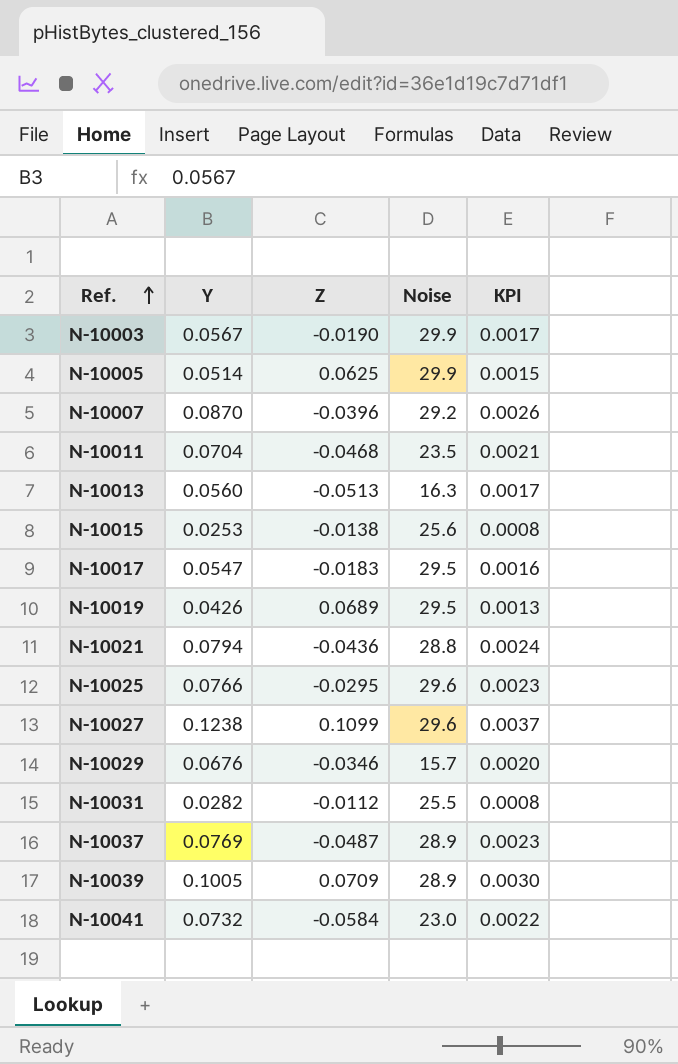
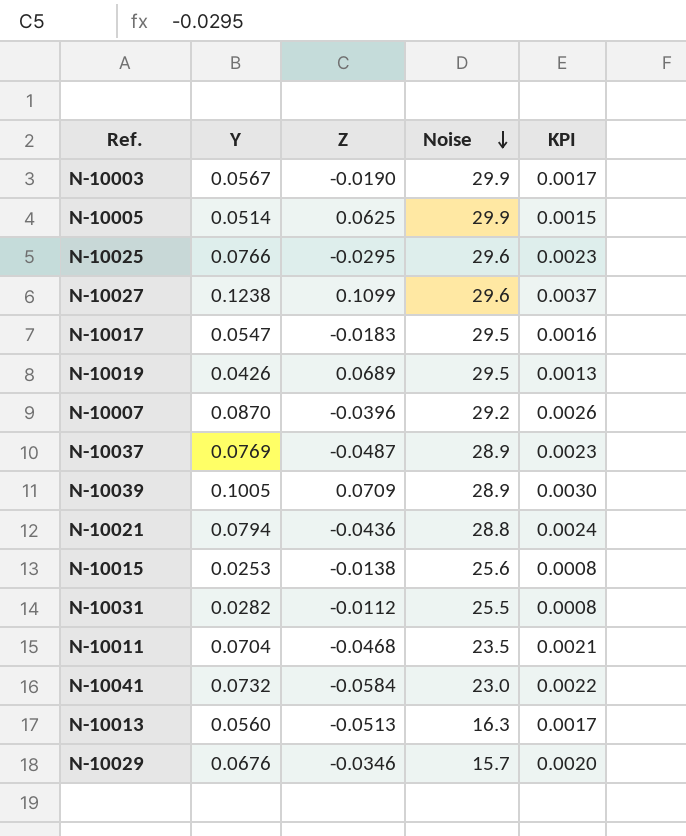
row order: Ref. ascending -> Noise descending

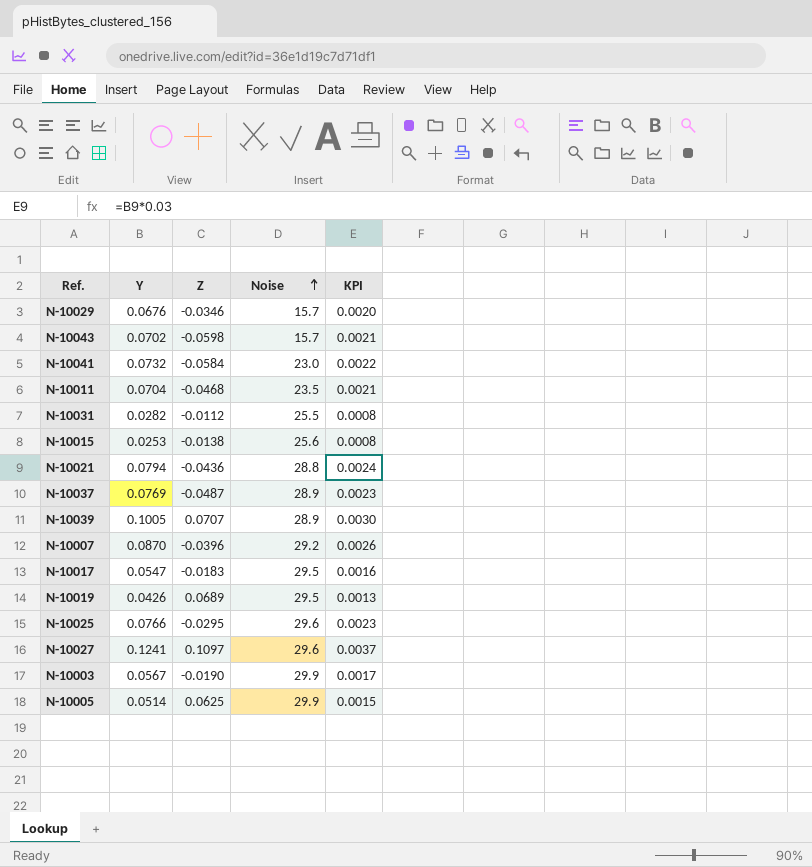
row order: Noise descending -> Noise ascending
row N-10013: 0.0560 | -0.0513 | 16.3 | 0.0017 -> none
row N-10043: none -> 0.0702 | -0.0598 | 15.7 | 0.0021
N-10039 | Z: 0.0709 -> 0.0707
N-10027 | Y: 0.1238 -> 0.1241
N-10027 | Z: 0.1099 -> 0.1097

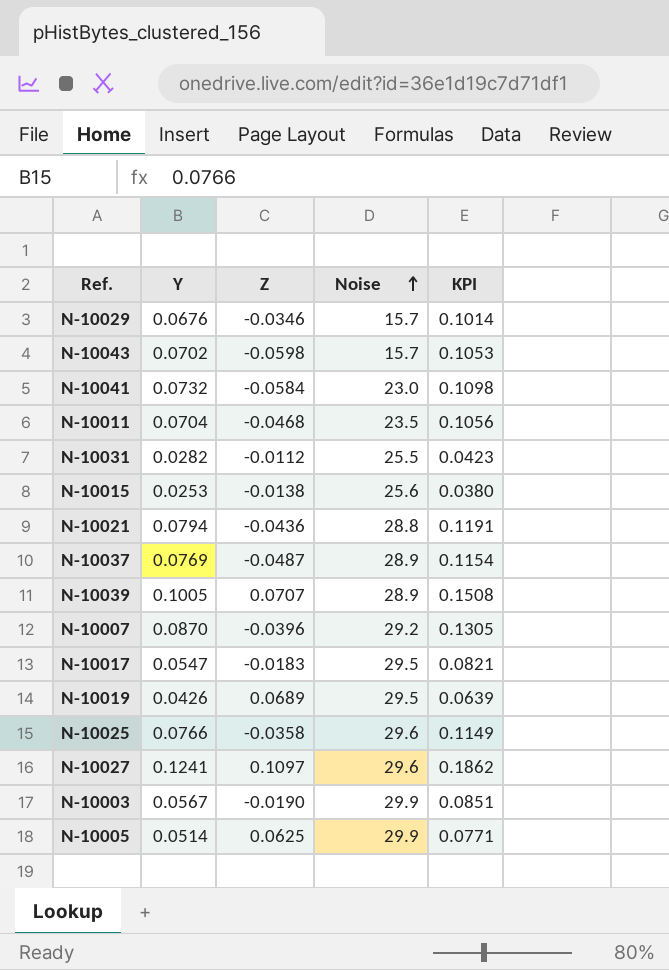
column KPI | formula: [Y] * 0.03 -> [Y] * 1.5
N-10025 | Z: -0.0295 -> -0.0358

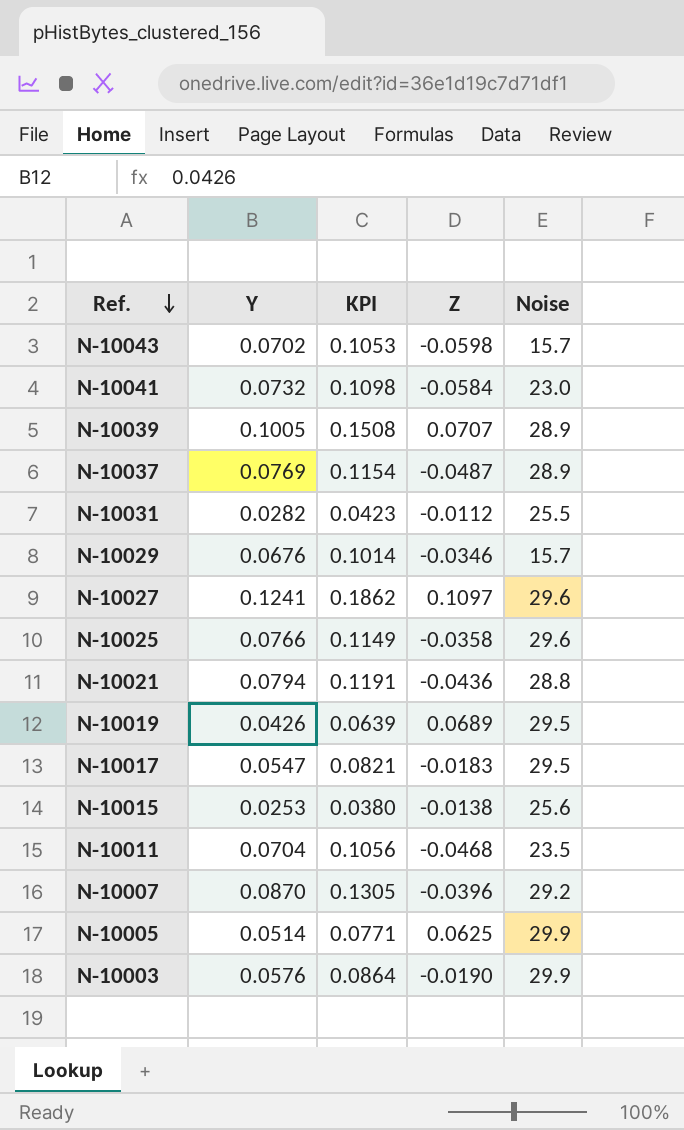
row order: Noise ascending -> Ref. descending
column KPI | position: 5 -> 3
N-10003 | Y: 0.0567 -> 0.0576
N-10003 | KPI: 0.0851 -> 0.0864

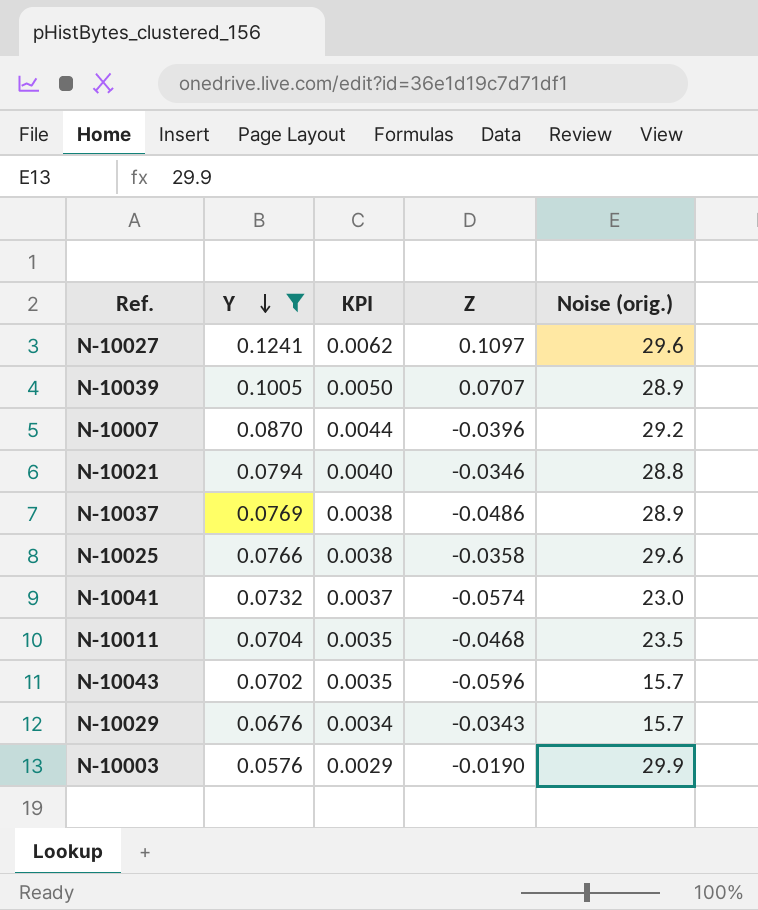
filter: none -> Y >= 0.0576
row order: Ref. descending -> Y descending
column KPI | formula: [Y] * 1.5 -> [Y] * 0.05
column name: Noise -> Noise (orig.)
N-10021 | Z: -0.0436 -> -0.0346
N-10037 | Z: -0.0487 -> -0.0486
N-10041 | Z: -0.0584 -> -0.0574
N-10043 | Z: -0.0598 -> -0.0596
N-10029 | Z: -0.0346 -> -0.0343

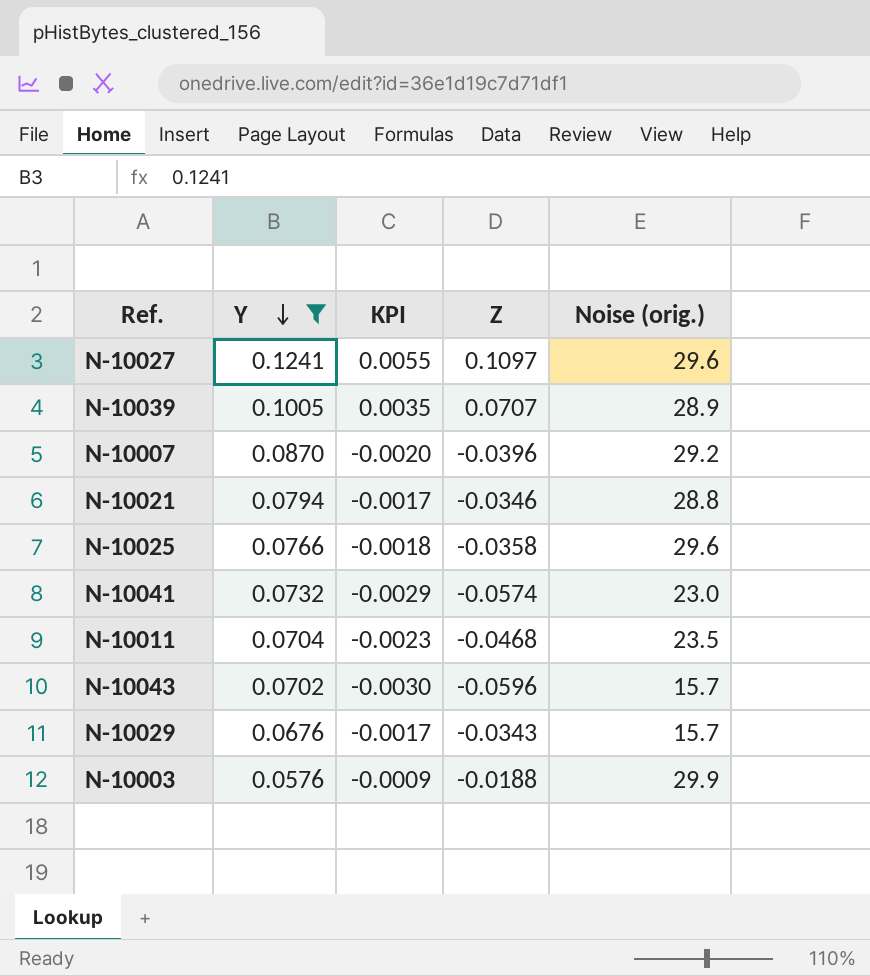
column KPI | formula: [Y] * 0.05 -> [Z] * 0.05
row N-10037: 0.0769 | 0.0038 | -0.0486 | 28.9 -> none
N-10003 | Z: -0.0190 -> -0.0188

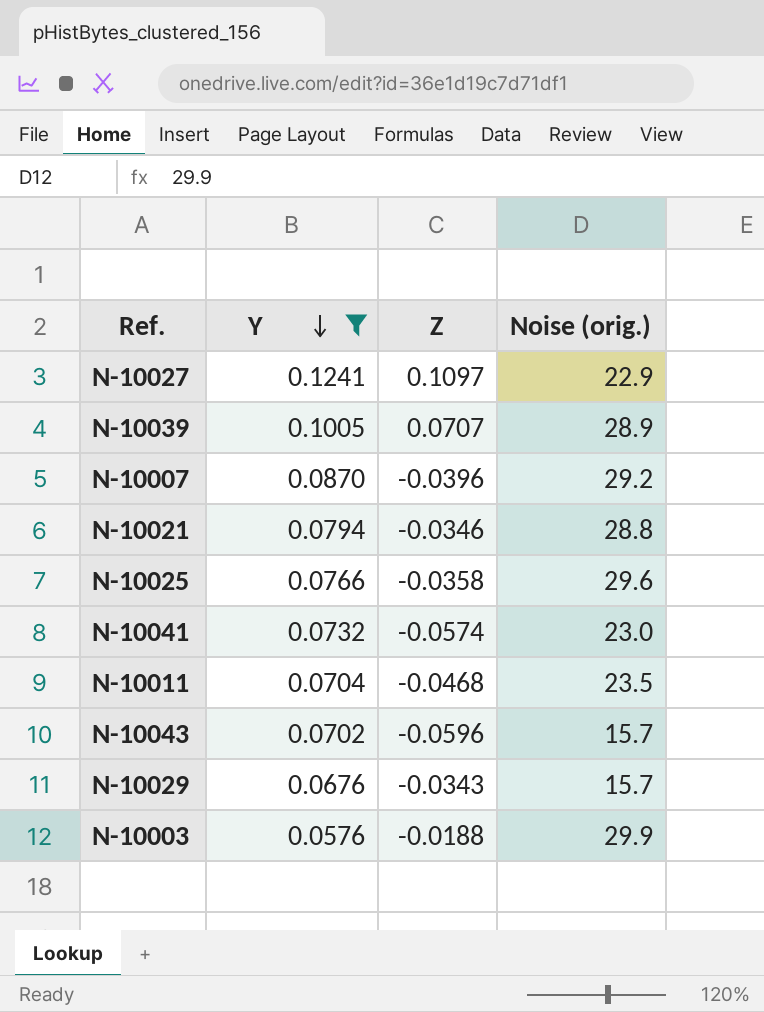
column KPI | formula: [Z] * 0.05 -> none
N-10027 | Noise (orig.): 29.6 -> 22.9

